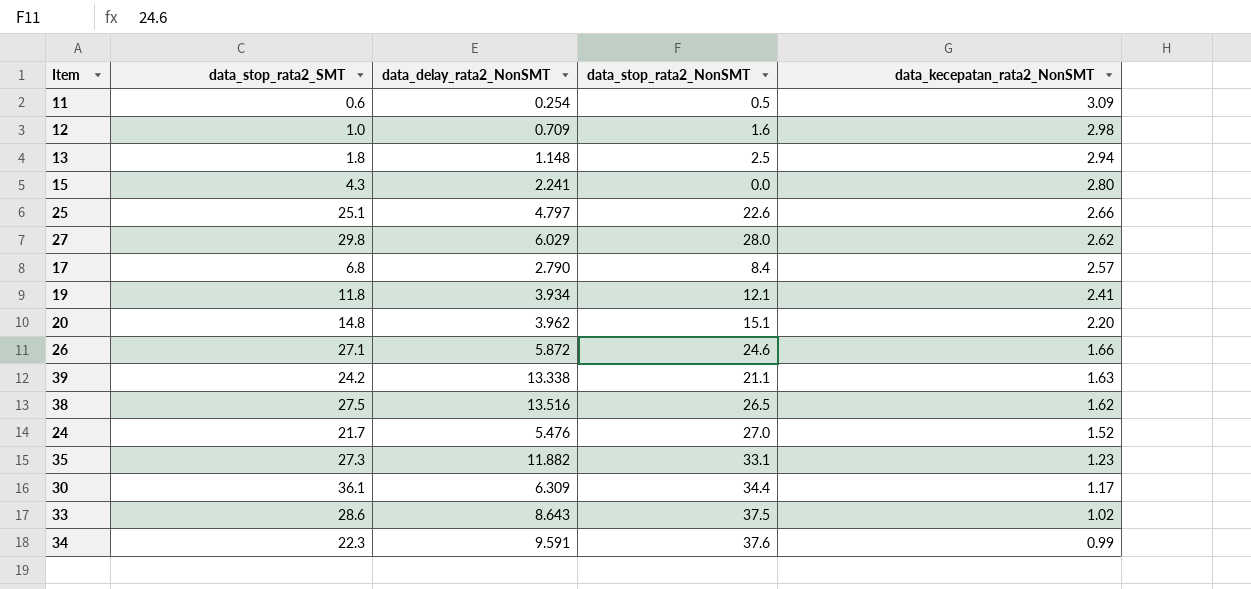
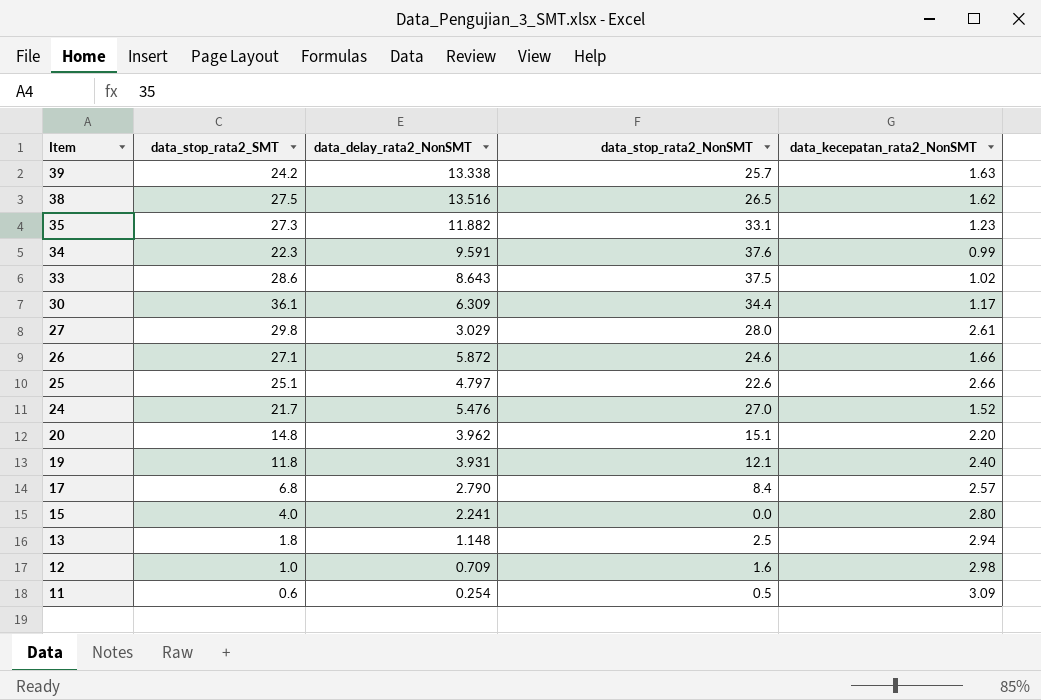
row order: data_kecepatan_rata2_NonSMT descending -> Item descending
39 | data_stop_rata2_NonSMT: 21.1 -> 25.7
27 | data_delay_rata2_NonSMT: 6.029 -> 3.029
27 | data_kecepatan_rata2_NonSMT: 2.62 -> 2.61
19 | data_delay_rata2_NonSMT: 3.934 -> 3.931
19 | data_kecepatan_rata2_NonSMT: 2.41 -> 2.40
15 | data_stop_rata2_SMT: 4.3 -> 4.0

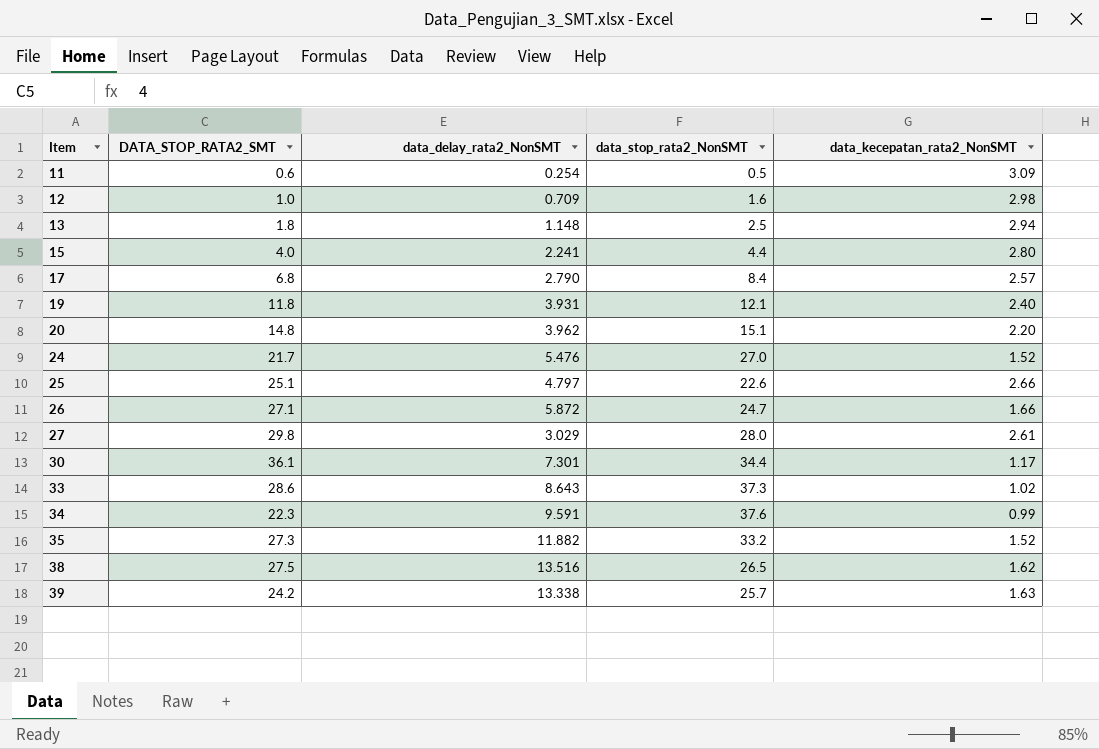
row order: Item descending -> Item ascending
column name: data_stop_rata2_SMT -> DATA_STOP_RATA2_SMT
15 | data_stop_rata2_NonSMT: 0.0 -> 4.4
26 | data_stop_rata2_NonSMT: 24.6 -> 24.7
30 | data_delay_rata2_NonSMT: 6.309 -> 7.301
33 | data_stop_rata2_NonSMT: 37.5 -> 37.3
35 | data_stop_rata2_NonSMT: 33.1 -> 33.2
35 | data_kecepatan_rata2_NonSMT: 1.23 -> 1.52

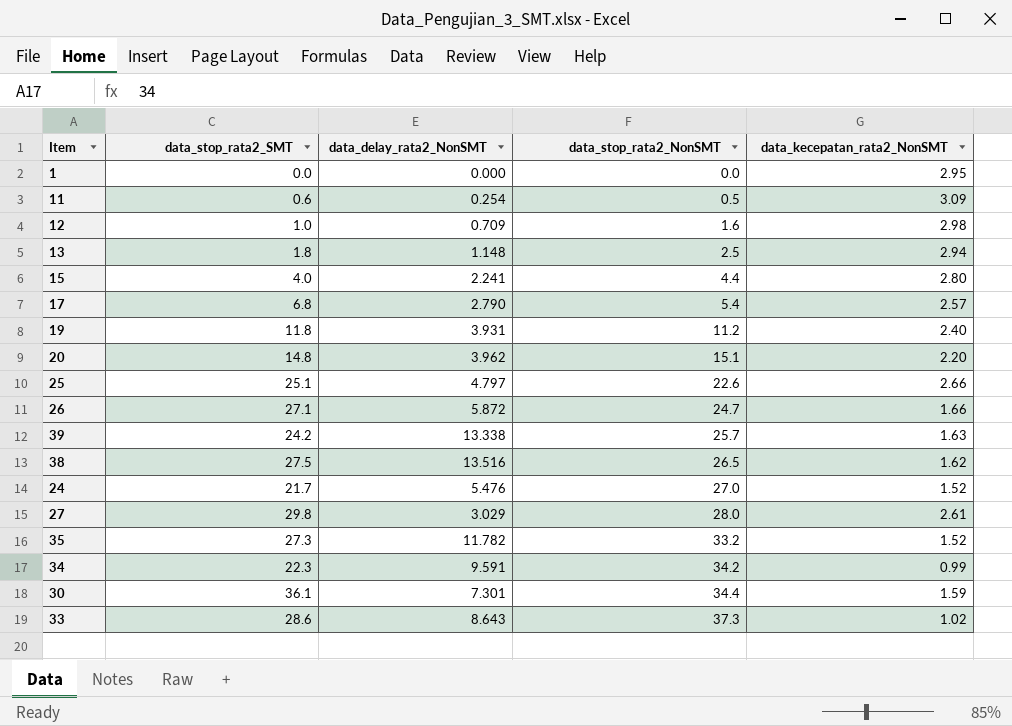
row order: Item ascending -> data_stop_rata2_NonSMT ascending
column name: DATA_STOP_RATA2_SMT -> data_stop_rata2_SMT
row 1: none -> 0.0 | 0.000 | 0.0 | 2.95
17 | data_stop_rata2_NonSMT: 8.4 -> 5.4
19 | data_stop_rata2_NonSMT: 12.1 -> 11.2
35 | data_delay_rata2_NonSMT: 11.882 -> 11.782
34 | data_stop_rata2_NonSMT: 37.6 -> 34.2
30 | data_kecepatan_rata2_NonSMT: 1.17 -> 1.59

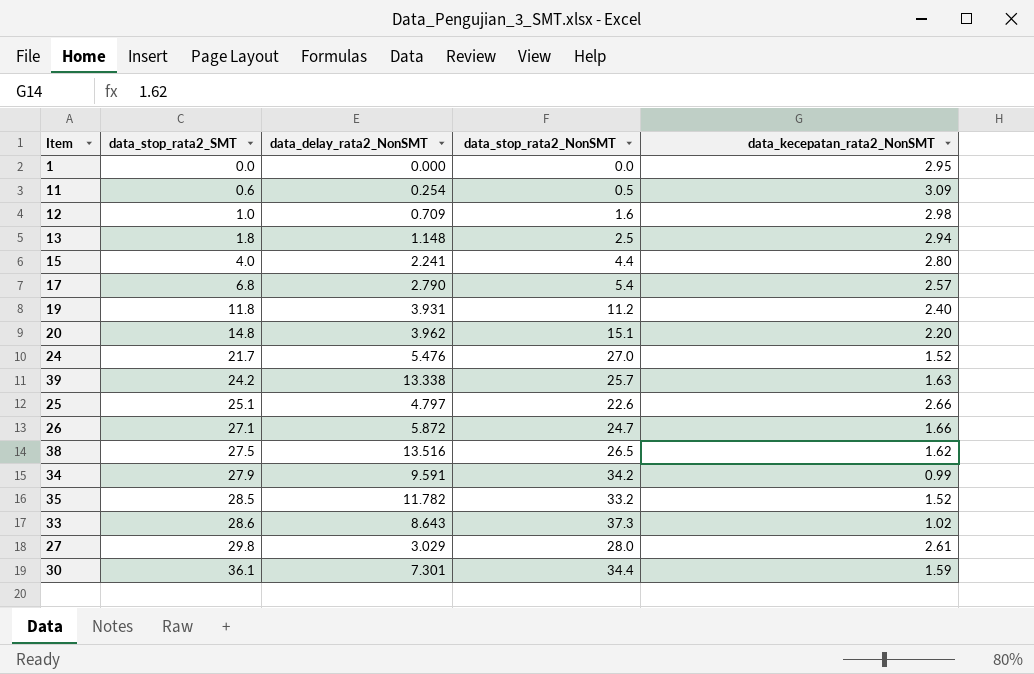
row order: data_stop_rata2_NonSMT ascending -> data_stop_rata2_SMT ascending
34 | data_stop_rata2_SMT: 22.3 -> 27.9
35 | data_stop_rata2_SMT: 27.3 -> 28.5

